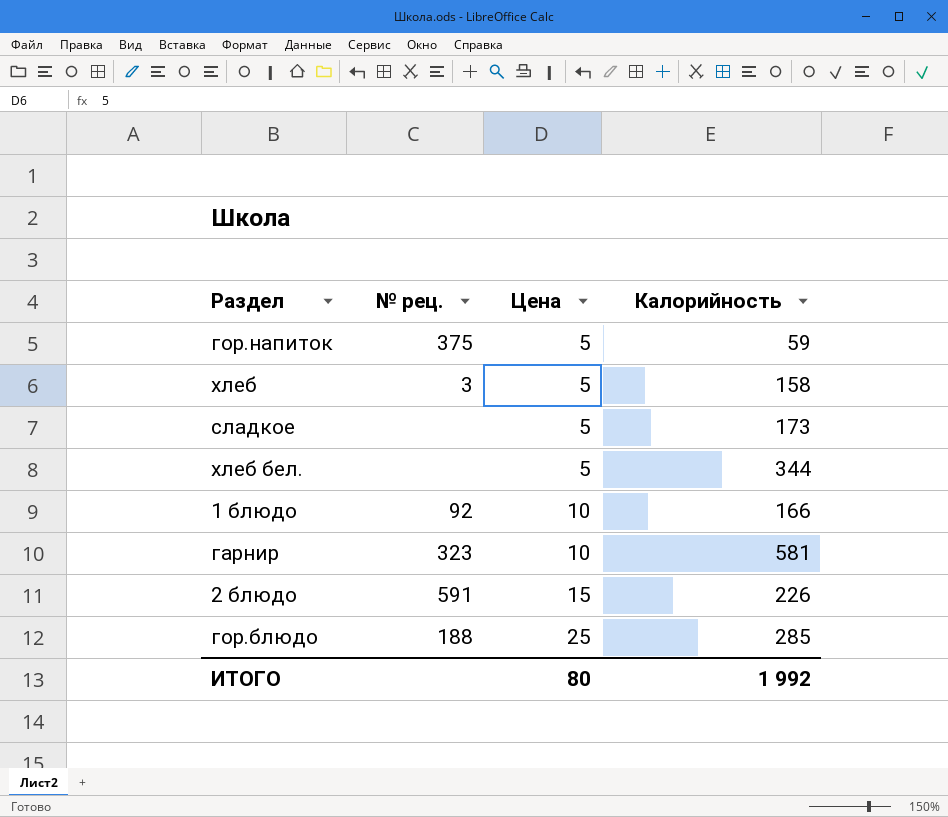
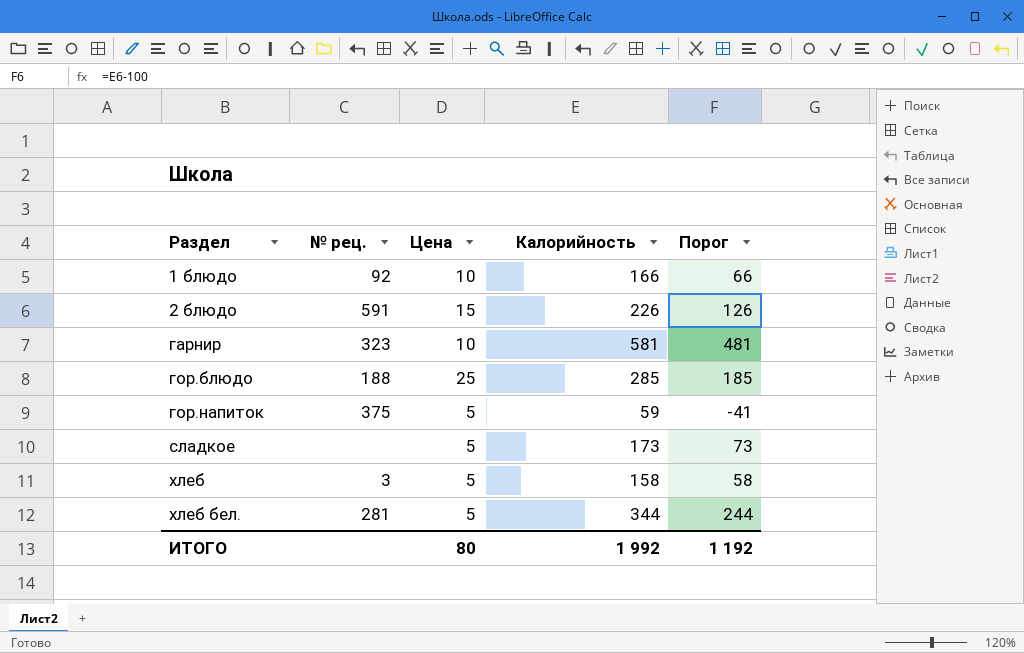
row order: Цена ascending -> Раздел ascending
column Порог | formula: none -> [Калорийность] - 100
хлеб бел. | № рец.: none -> 281

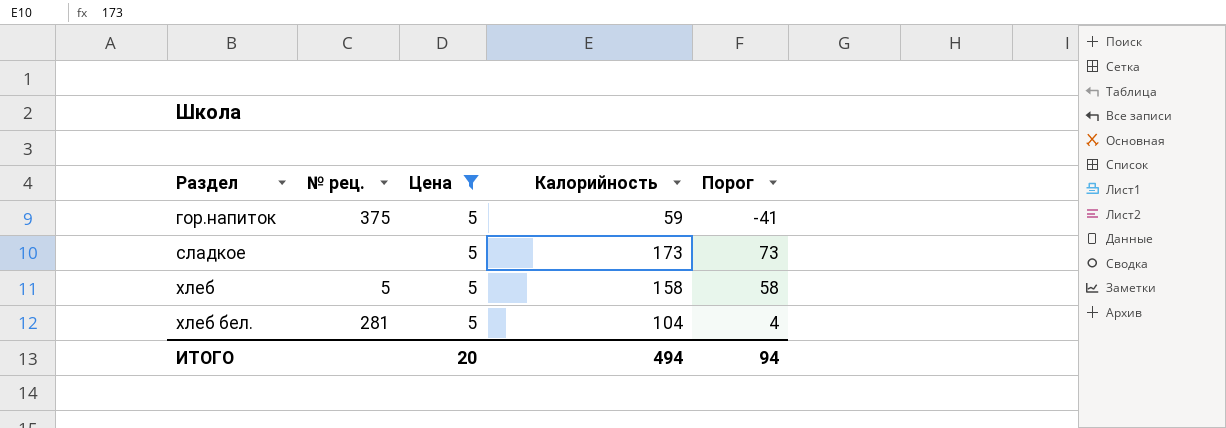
filter: none -> Цена = 5
хлеб | № рец.: 3 -> 5
хлеб бел. | Калорийность: 344 -> 104
хлеб бел. | Порог: 244 -> 4
ИТОГО | Цена: 80 -> 20
ИТОГО | Калорийность: 1 992 -> 494
ИТОГО | Порог: 1 192 -> 94

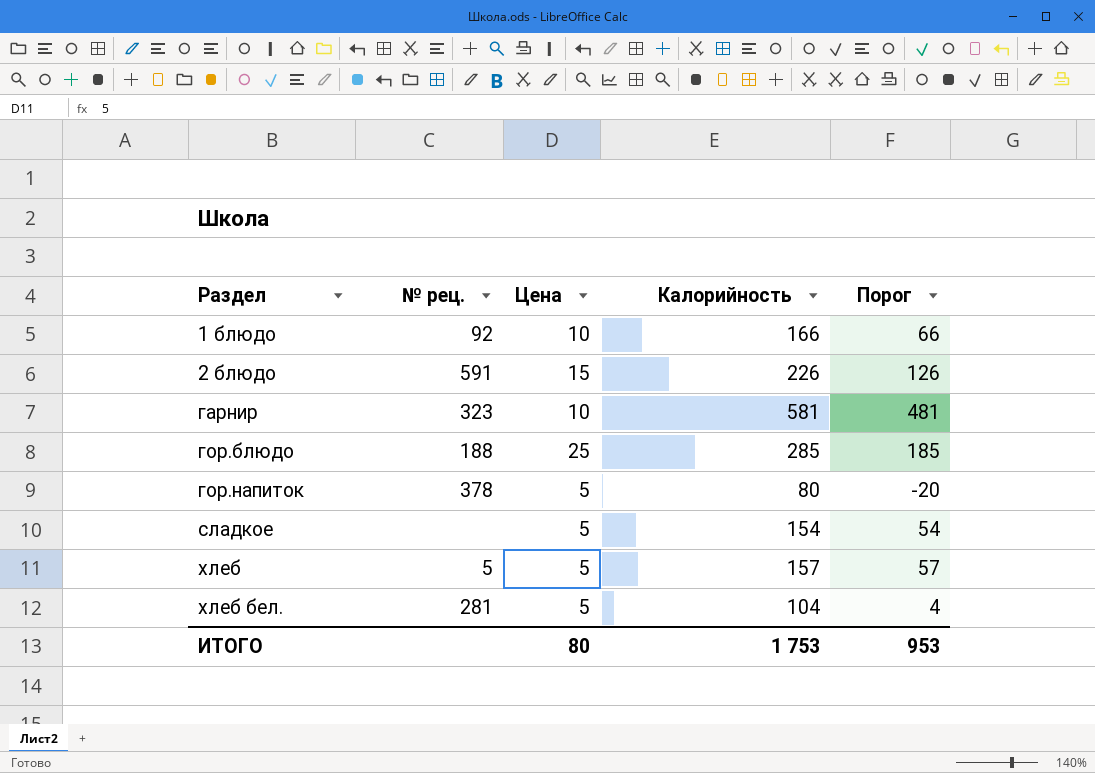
filter: Цена = 5 -> none
гор.напиток | № рец.: 375 -> 378
гор.напиток | Калорийность: 59 -> 80
гор.напиток | Порог: -41 -> -20
сладкое | Калорийность: 173 -> 154
сладкое | Порог: 73 -> 54
хлеб | Калорийность: 158 -> 157
хлеб | Порог: 58 -> 57
ИТОГО | Цена: 20 -> 80
ИТОГО | Калорийность: 494 -> 1 753
ИТОГО | Порог: 94 -> 953

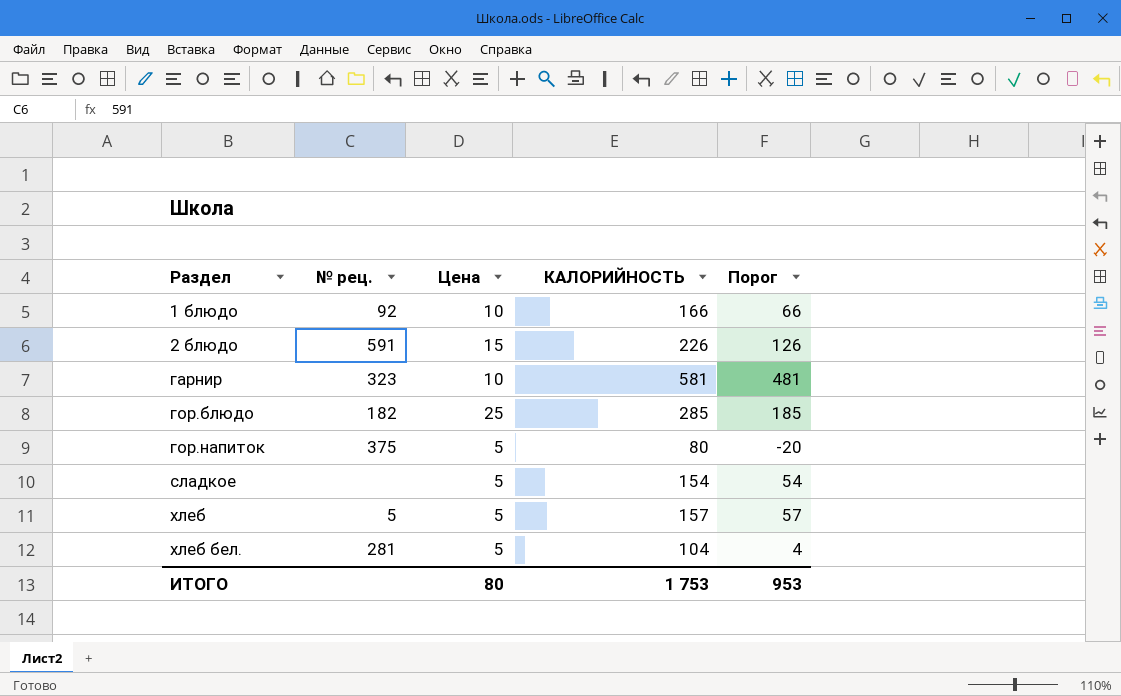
column name: Калорийность -> КАЛОРИЙНОСТЬ
гор.блюдо | № рец.: 188 -> 182
гор.напиток | № рец.: 378 -> 375

